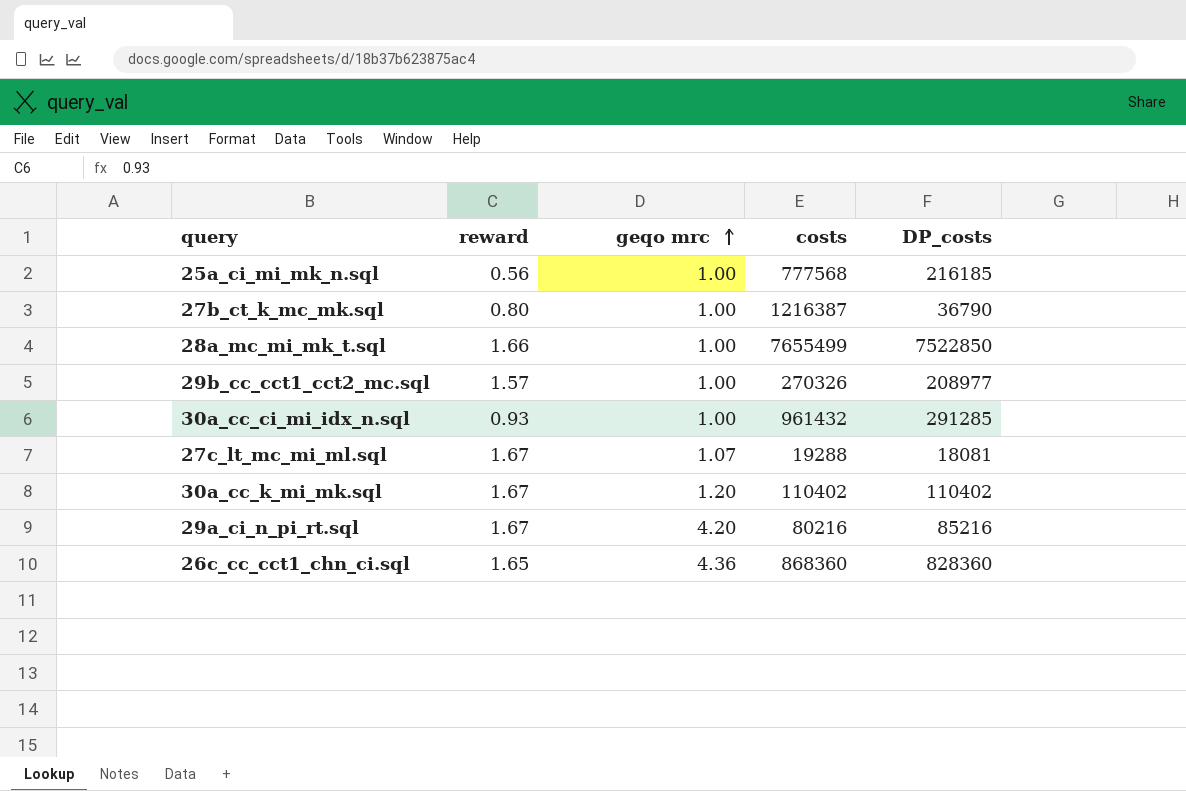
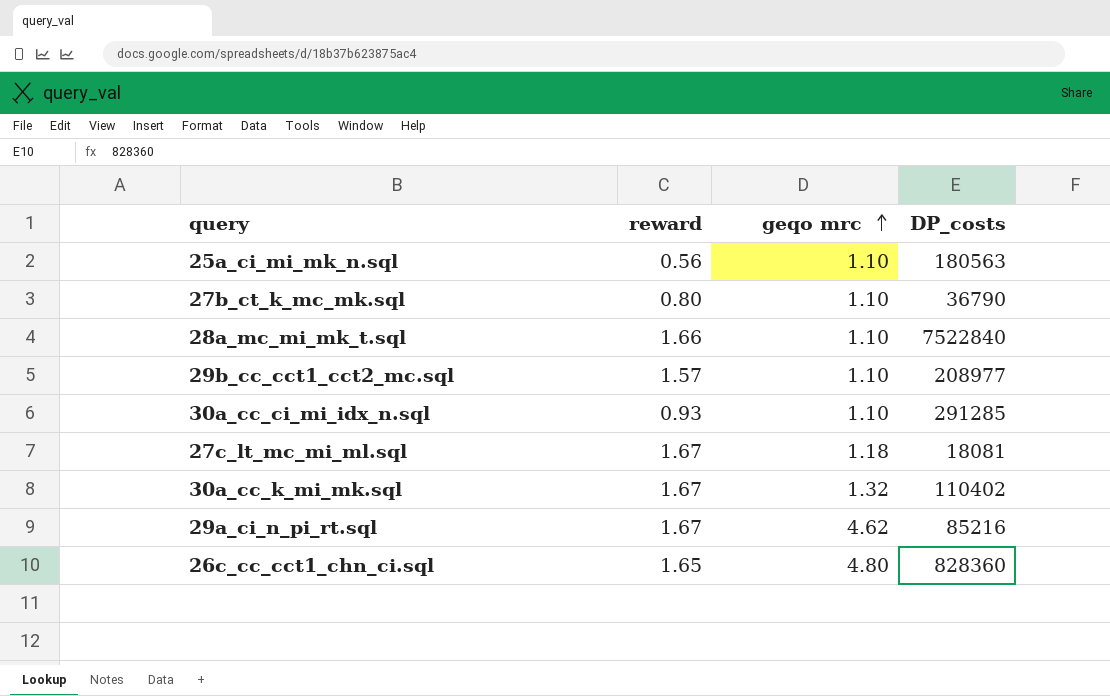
column costs | position: 4 -> none
25a_ci_mi_mk_n.sql | geqo mrc: 1.00 -> 1.10
25a_ci_mi_mk_n.sql | DP_costs: 216185 -> 180563
27b_ct_k_mc_mk.sql | geqo mrc: 1.00 -> 1.10
28a_mc_mi_mk_t.sql | geqo mrc: 1.00 -> 1.10
28a_mc_mi_mk_t.sql | DP_costs: 7522850 -> 7522840
29b_cc_cct1_cct2_mc.sql | geqo mrc: 1.00 -> 1.10
30a_cc_ci_mi_idx_n.sql | geqo mrc: 1.00 -> 1.10
27c_lt_mc_mi_ml.sql | geqo mrc: 1.07 -> 1.18
30a_cc_k_mi_mk.sql | geqo mrc: 1.20 -> 1.32
29a_ci_n_pi_rt.sql | geqo mrc: 4.20 -> 4.62
26c_cc_cct1_chn_ci.sql | geqo mrc: 4.36 -> 4.80

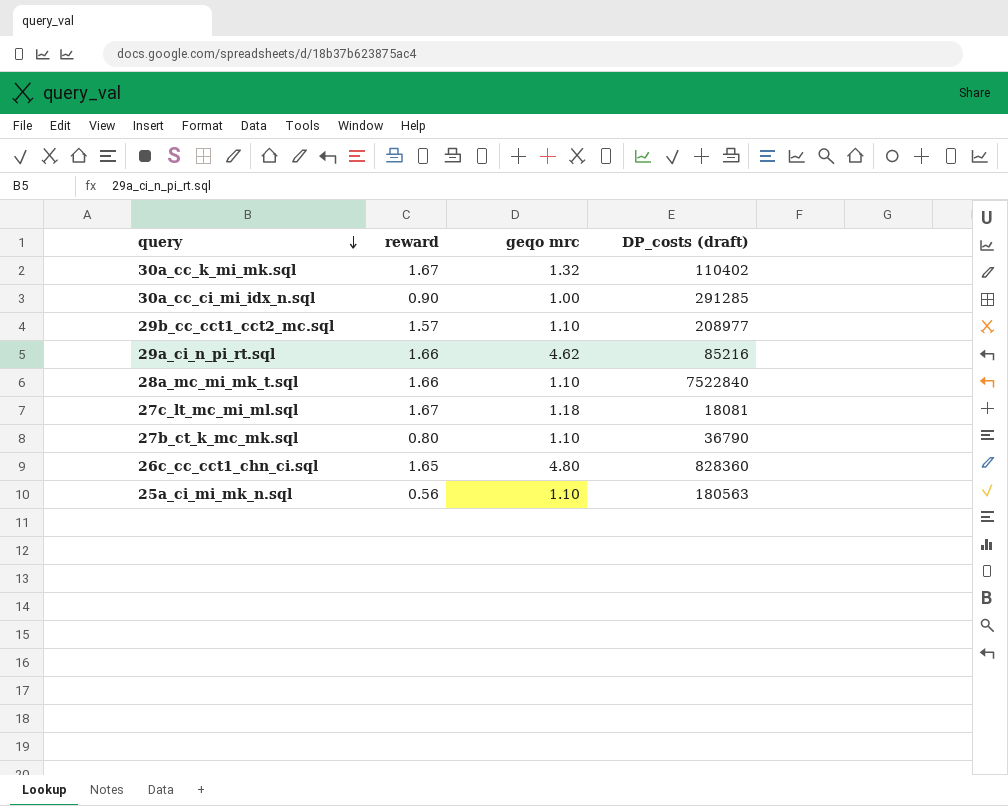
row order: geqo mrc ascending -> query descending
column name: DP_costs -> DP_costs (draft)
30a_cc_ci_mi_idx_n.sql | reward: 0.93 -> 0.90
30a_cc_ci_mi_idx_n.sql | geqo mrc: 1.10 -> 1.00
29a_ci_n_pi_rt.sql | reward: 1.67 -> 1.66

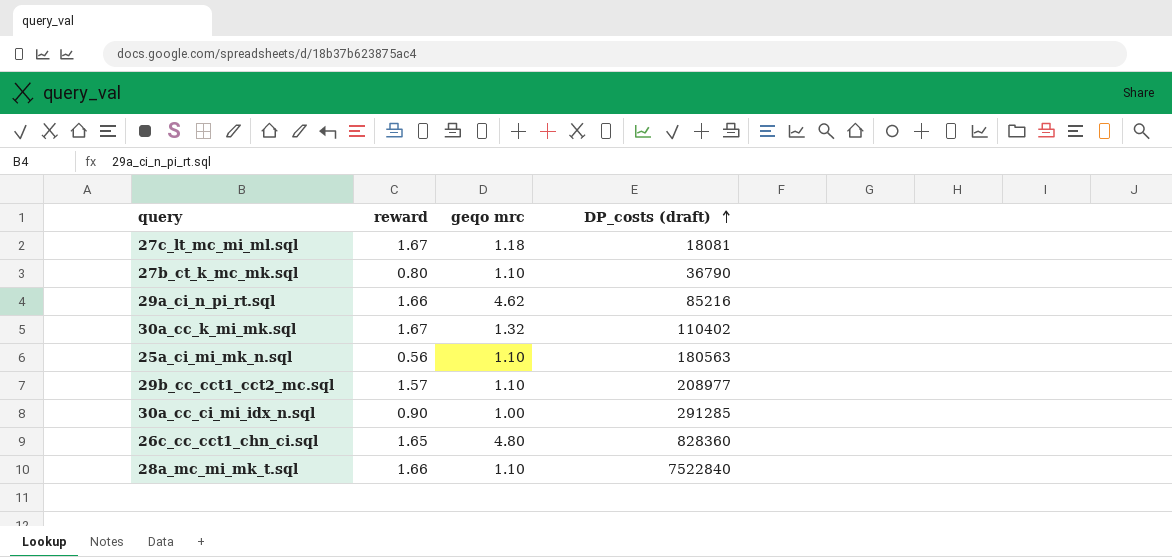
row order: query descending -> DP_costs (draft) ascending

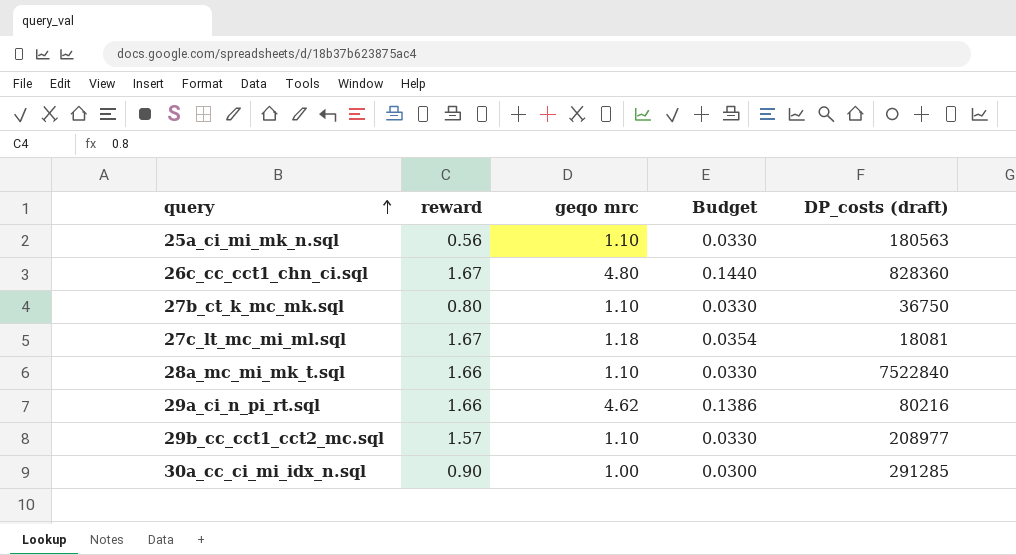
row order: DP_costs (draft) ascending -> query ascending
column Budget | formula: none -> [geqo mrc] * 0.03
row 30a_cc_k_mi_mk.sql: 1.67 | 1.32 | 110402 -> none
26c_cc_cct1_chn_ci.sql | reward: 1.65 -> 1.67
27b_ct_k_mc_mk.sql | DP_costs (draft): 36790 -> 36750
29a_ci_n_pi_rt.sql | DP_costs (draft): 85216 -> 80216

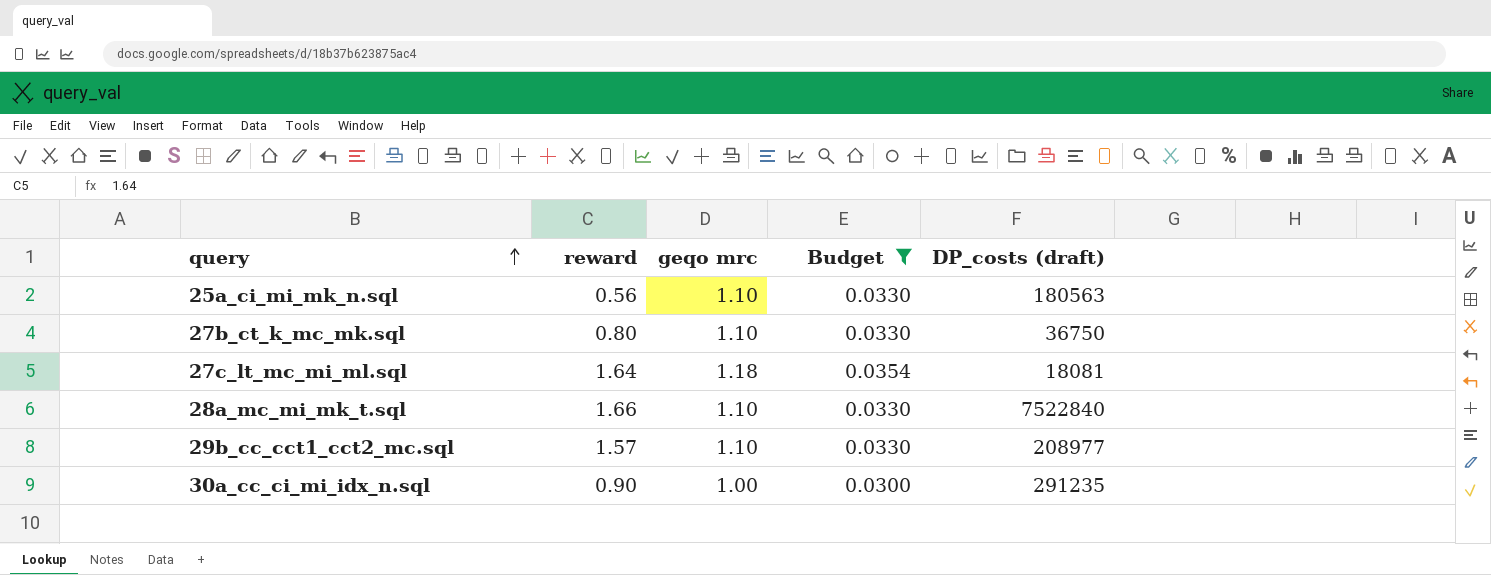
filter: none -> Budget <= 0.0354
27c_lt_mc_mi_ml.sql | reward: 1.67 -> 1.64
30a_cc_ci_mi_idx_n.sql | DP_costs (draft): 291285 -> 291235

